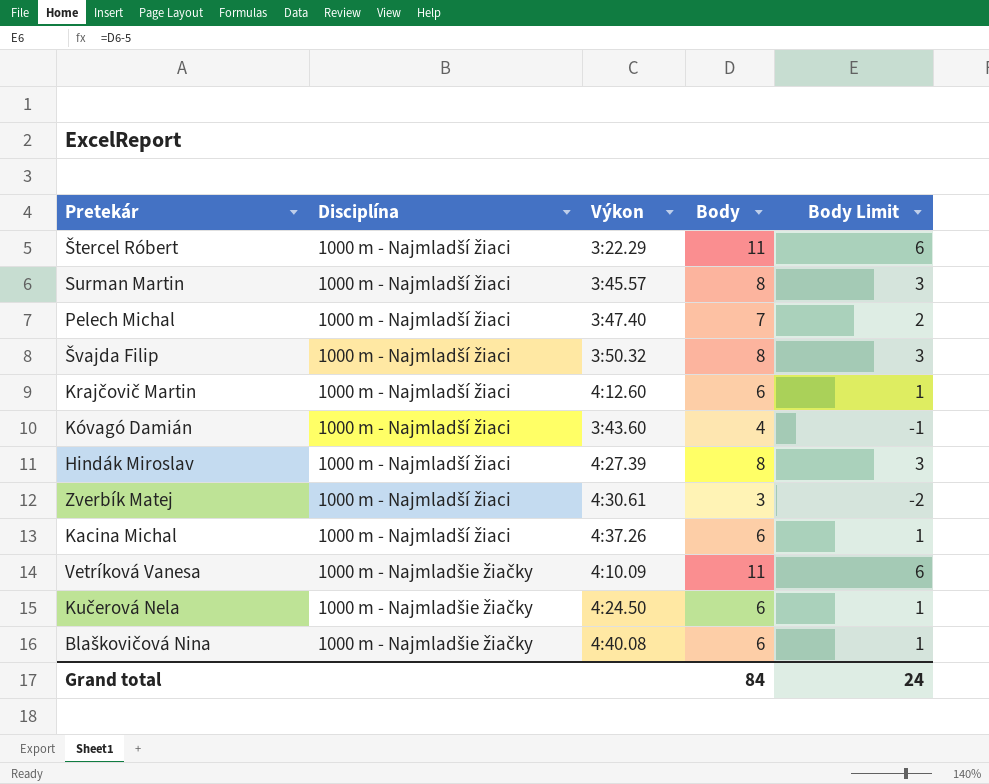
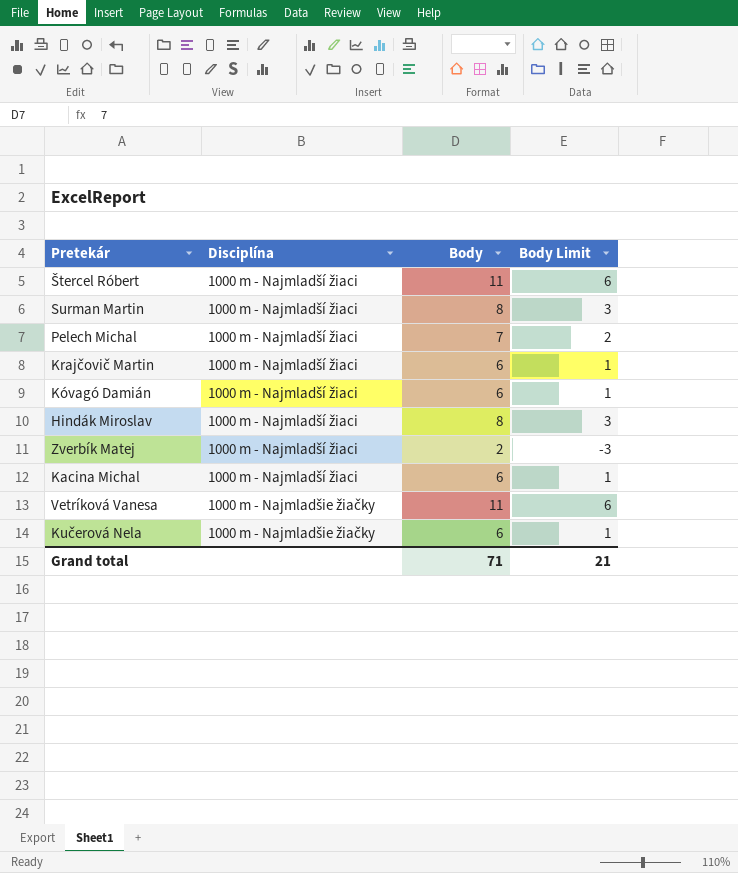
column Výkon | position: 3 -> none
row Švajda Filip: 1000 m - Najmladší žiaci | 3:50.32 | 8 | 3 -> none
row Blaškovičová Nina: 1000 m - Najmladšie žiačky | 4:40.08 | 6 | 1 -> none
Kóvagó Damián | Body: 4 -> 6
Kóvagó Damián | Body Limit: -1 -> 1
Zverbík Matej | Body: 3 -> 2
Zverbík Matej | Body Limit: -2 -> -3
Grand total | Body: 84 -> 71
Grand total | Body Limit: 24 -> 21

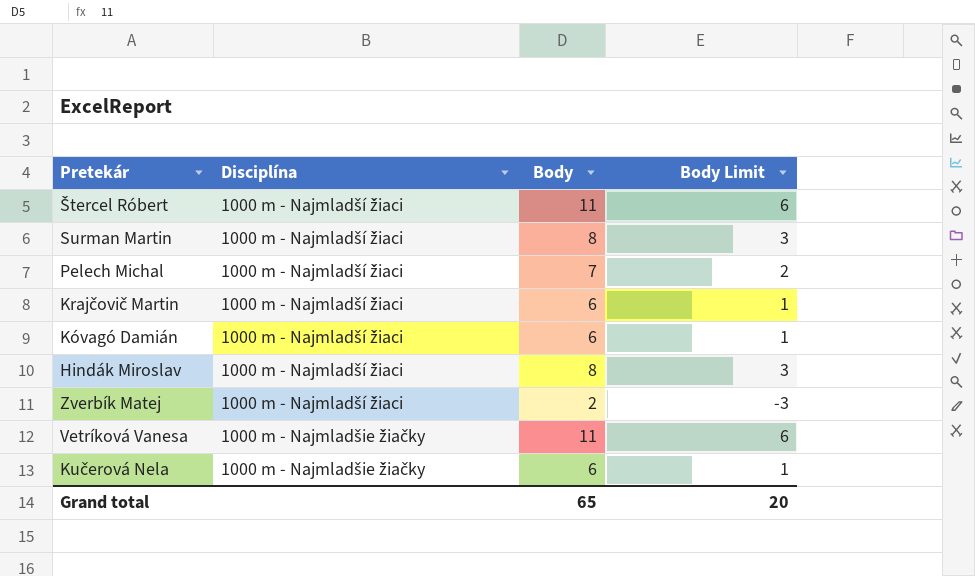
row Kacina Michal: 1000 m - Najmladší žiaci | 6 | 1 -> none
Grand total | Body: 71 -> 65
Grand total | Body Limit: 21 -> 20

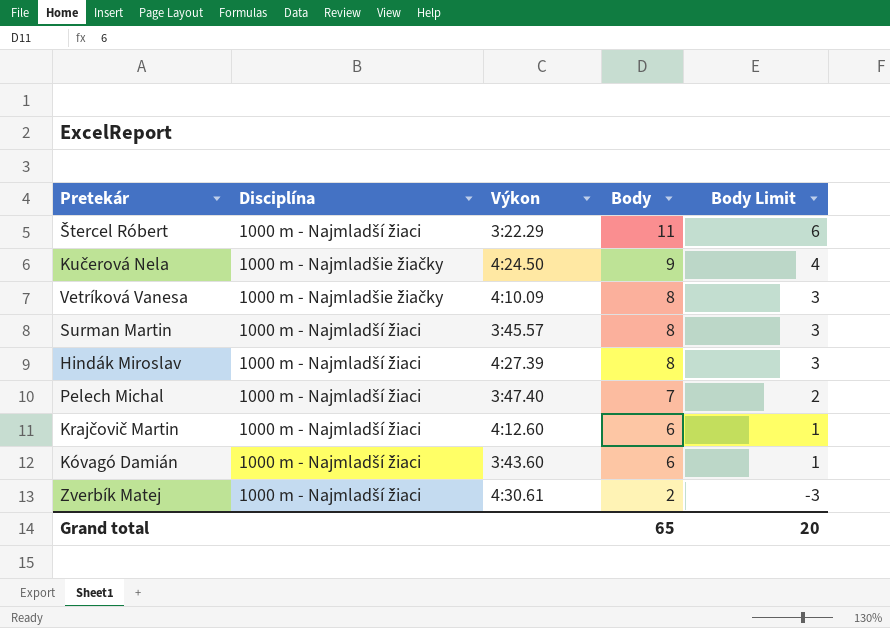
row order: Disciplína ascending -> Body descending
column Výkon | position: none -> 3
Kučerová Nela | Body: 6 -> 9
Kučerová Nela | Body Limit: 1 -> 4
Vetríková Vanesa | Body: 11 -> 8
Vetríková Vanesa | Body Limit: 6 -> 3

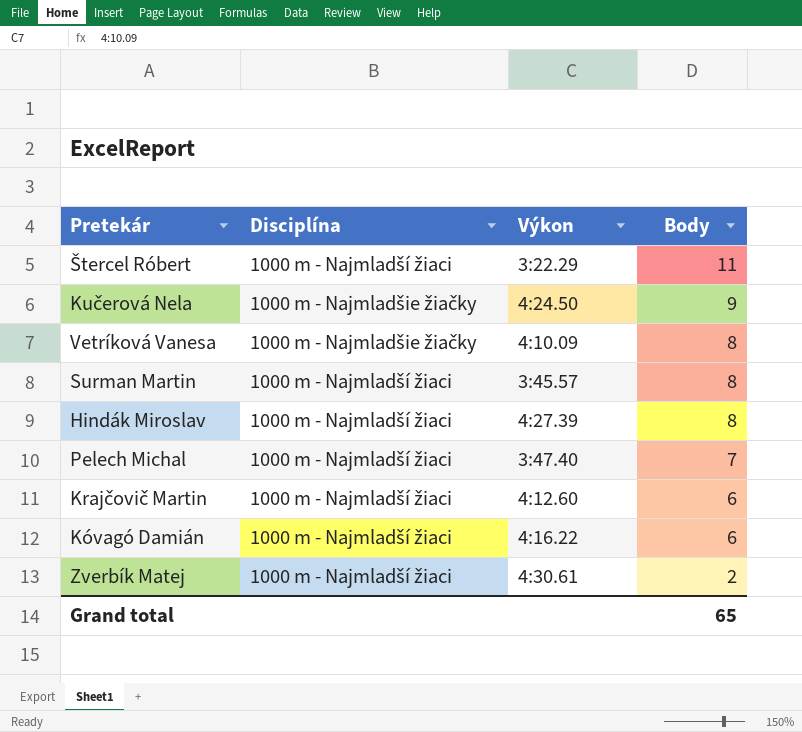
column Body Limit | formula: [Body] - 5 -> none
Kóvagó Damián | Výkon: 3:43.60 -> 4:16.22

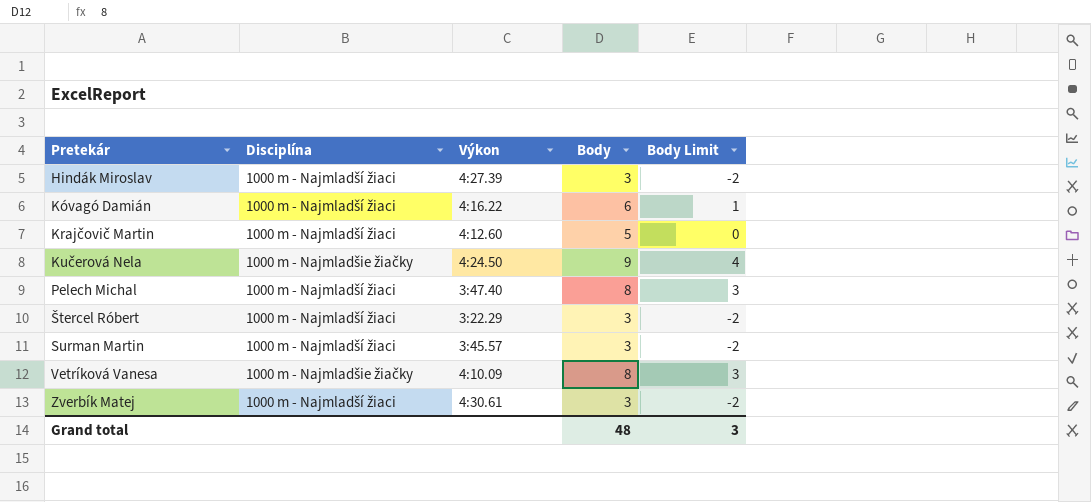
row order: Body descending -> Pretekár ascending
column Body Limit | formula: none -> [Body] - 5
Hindák Miroslav | Body: 8 -> 3
Krajčovič Martin | Body: 6 -> 5
Pelech Michal | Body: 7 -> 8
Štercel Róbert | Body: 11 -> 3
Surman Martin | Body: 8 -> 3
Zverbík Matej | Body: 2 -> 3
Grand total | Body: 65 -> 48

